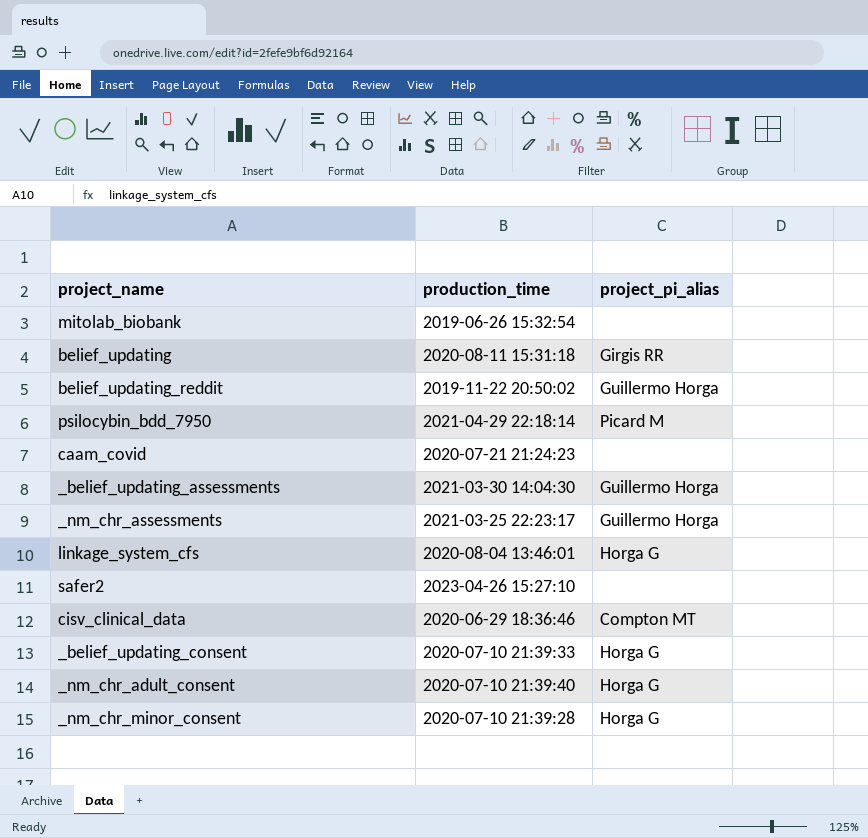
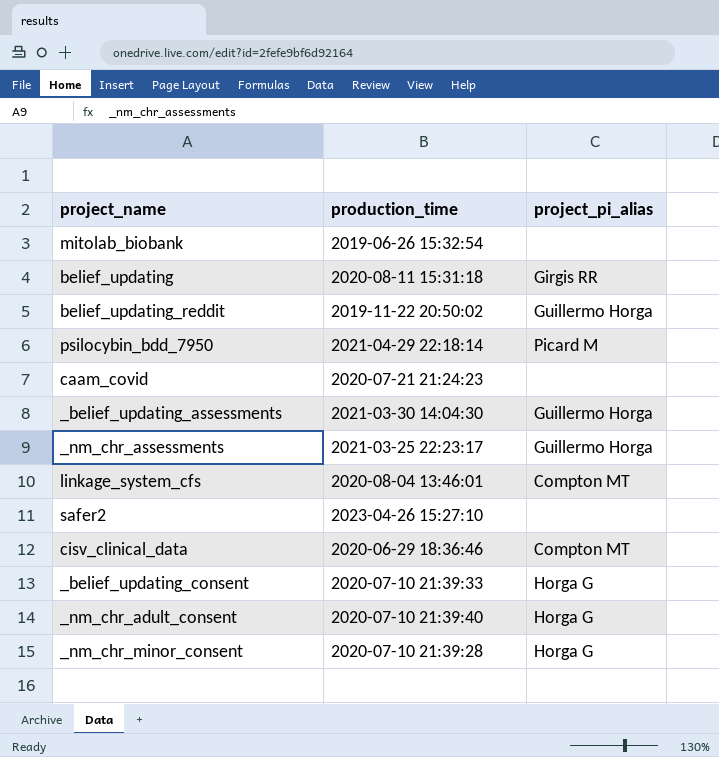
linkage_system_cfs | project_pi_alias: Horga G -> Compton MT

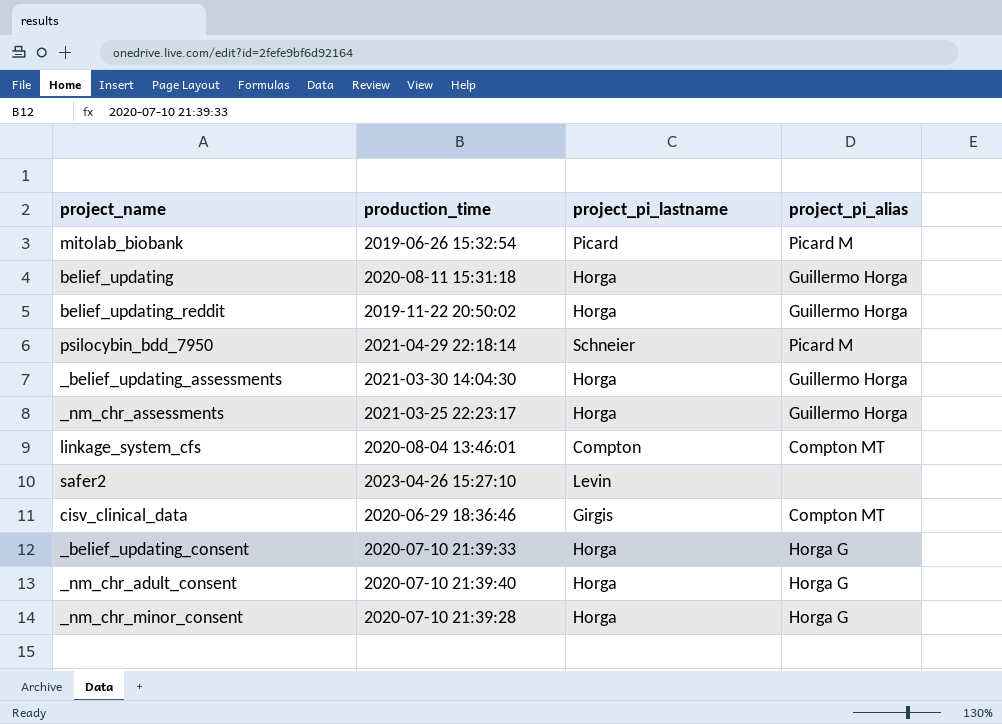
column project_pi_lastname | position: none -> 3
row caam_covid: 2020-07-21 21:24:23 | none -> none
mitolab_biobank | project_pi_alias: none -> Picard M
belief_updating | project_pi_alias: Girgis RR -> Guillermo Horga

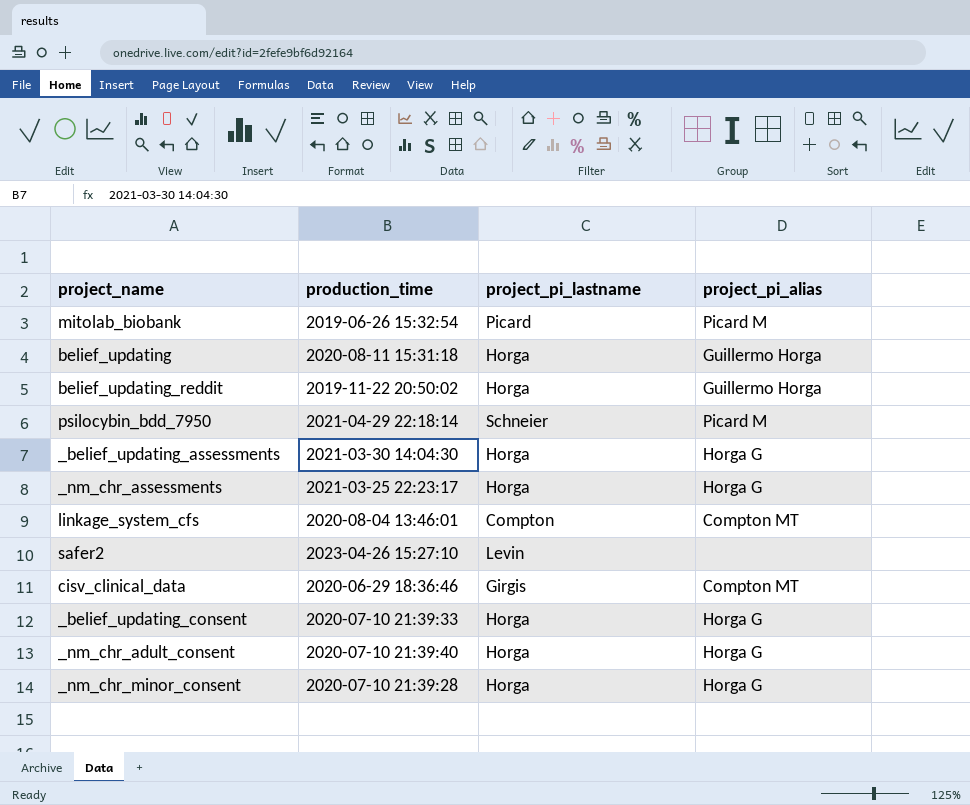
_belief_updating_assessments | project_pi_alias: Guillermo Horga -> Horga G
_nm_chr_assessments | project_pi_alias: Guillermo Horga -> Horga G

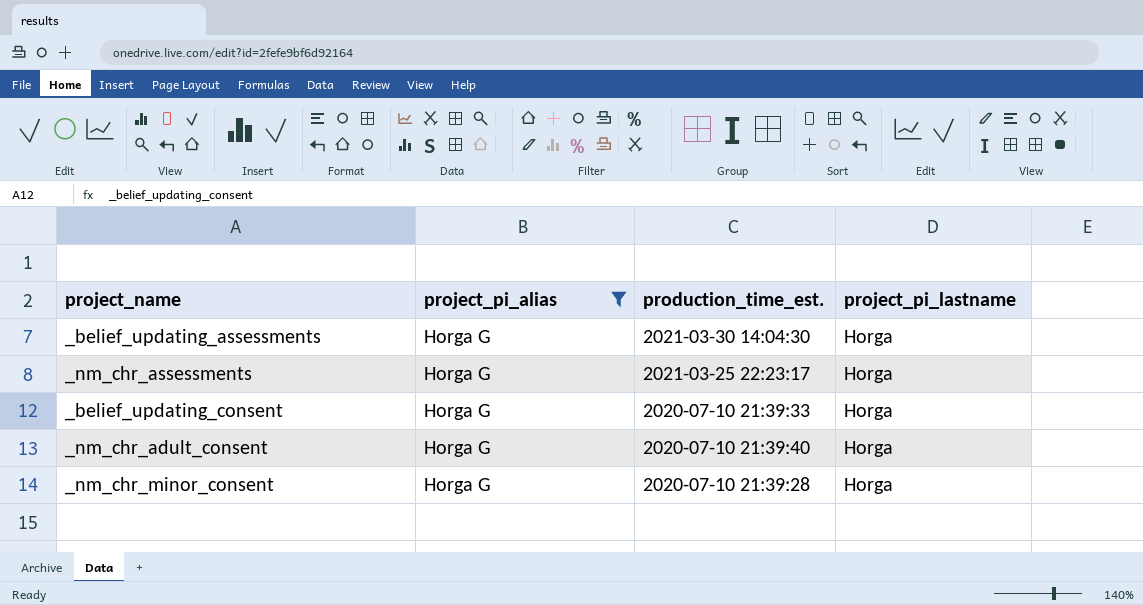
filter: none -> project_pi_alias = Horga G
column project_pi_alias | position: 4 -> 2
column name: production_time -> production_time_est.

